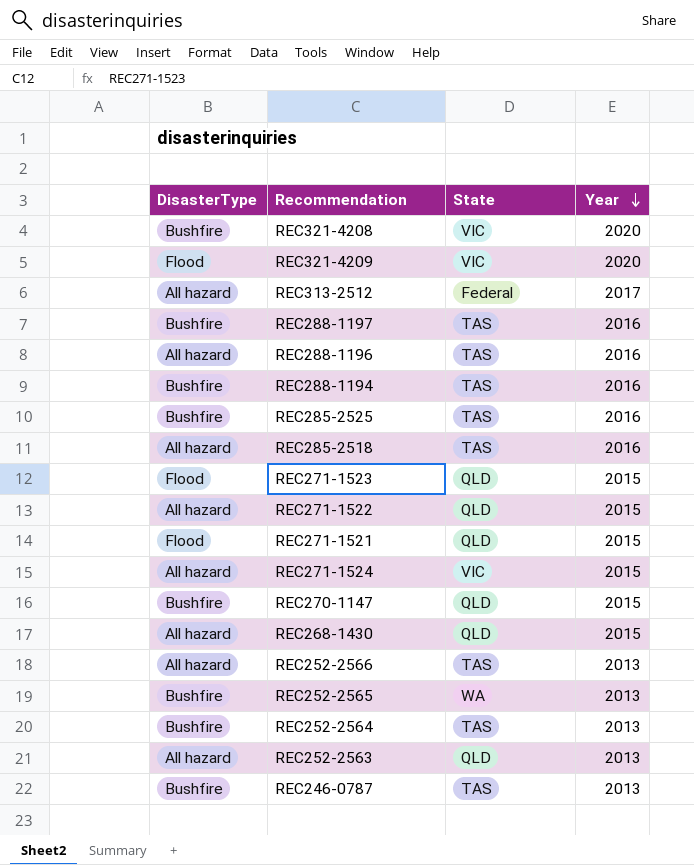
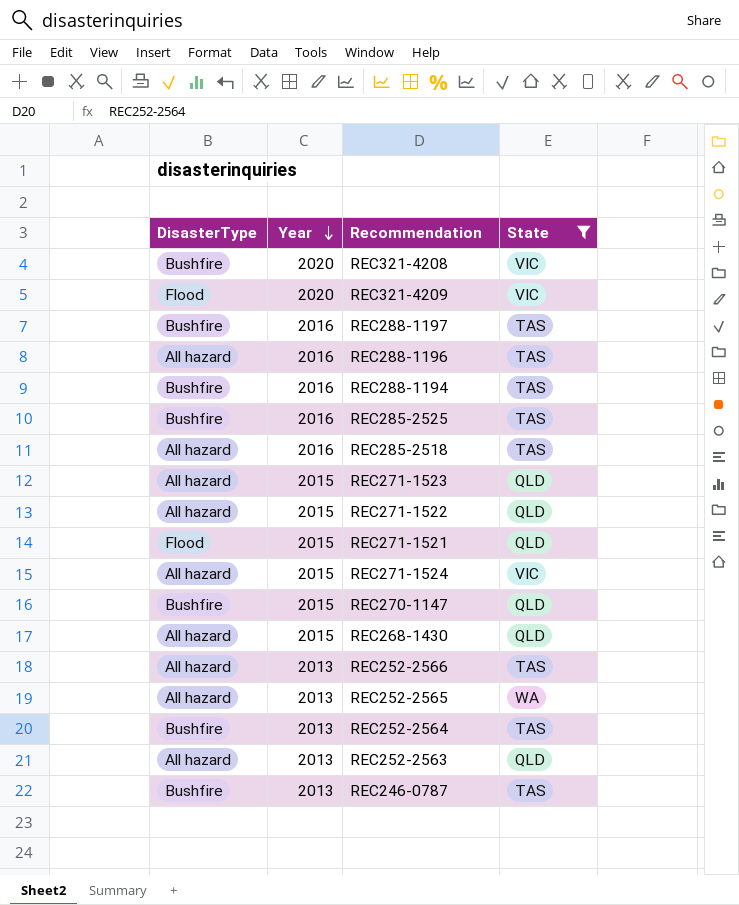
filter: none -> State != Federal
column Year | position: 4 -> 2
REC271-1523 | DisasterType: Flood -> All hazard
REC252-2565 | DisasterType: Bushfire -> All hazard

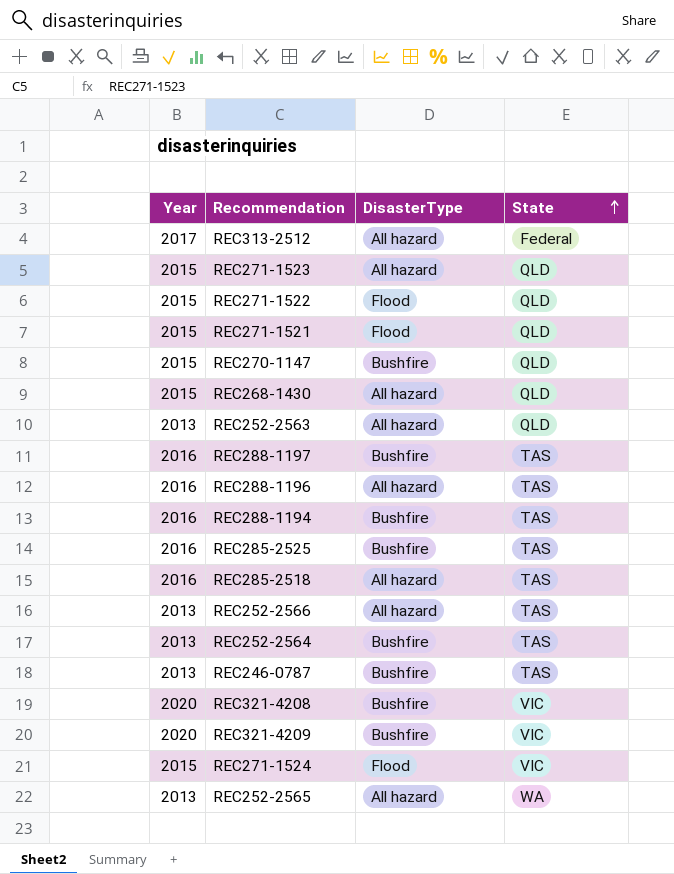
filter: State != Federal -> none
row order: Year descending -> State ascending
column DisasterType | position: 1 -> 3
REC271-1522 | DisasterType: All hazard -> Flood
REC321-4209 | DisasterType: Flood -> Bushfire
REC271-1524 | DisasterType: All hazard -> Flood

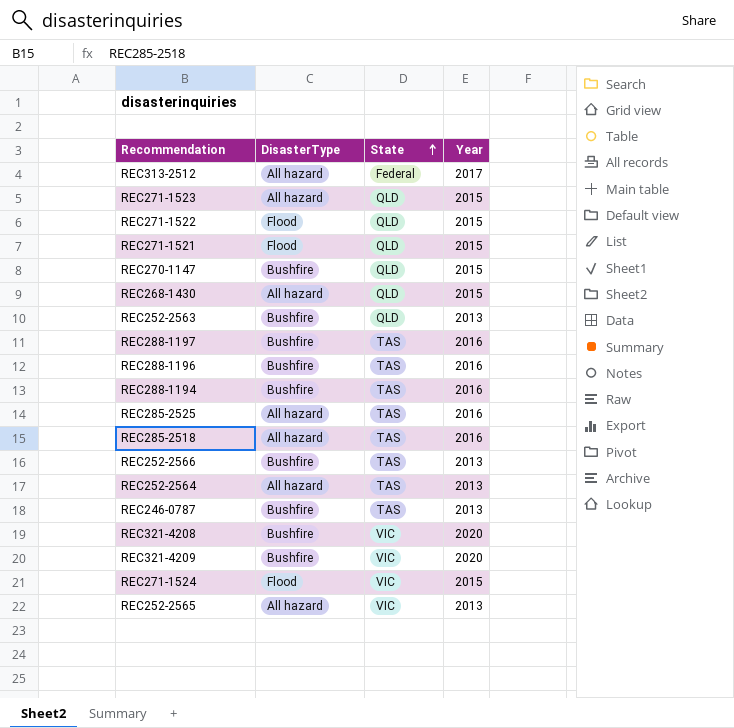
column Year | position: 1 -> 4
REC252-2563 | DisasterType: All hazard -> Bushfire
REC288-1196 | DisasterType: All hazard -> Bushfire
REC285-2525 | DisasterType: Bushfire -> All hazard
REC252-2566 | DisasterType: All hazard -> Bushfire
REC252-2564 | DisasterType: Bushfire -> All hazard
REC252-2565 | State: WA -> VIC

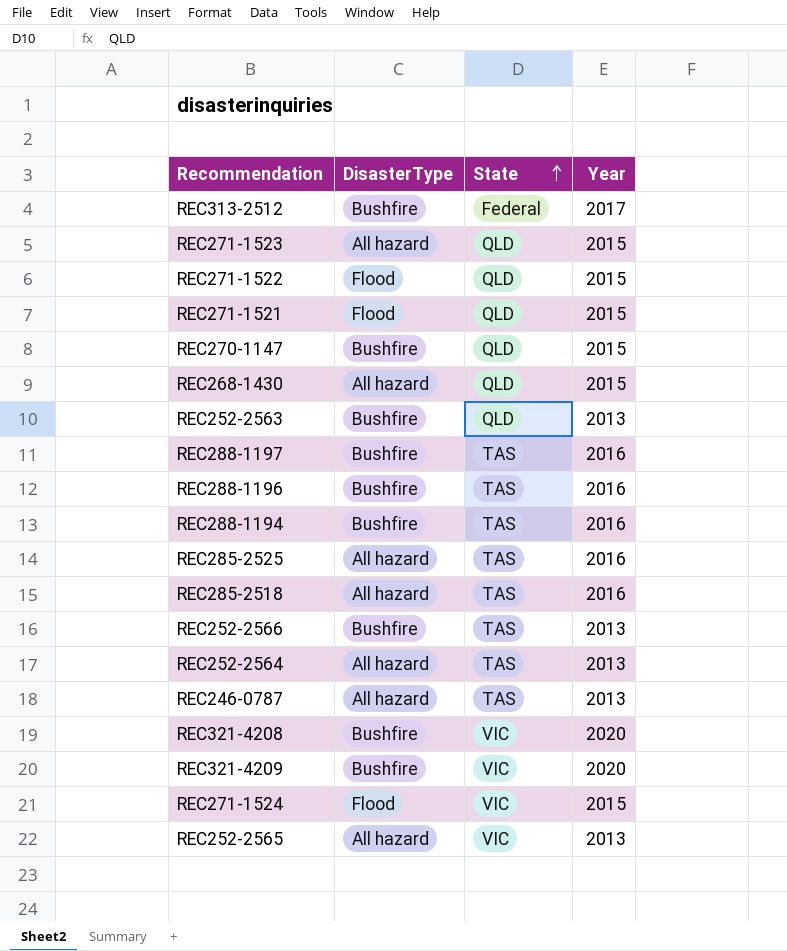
REC313-2512 | DisasterType: All hazard -> Bushfire
REC246-0787 | DisasterType: Bushfire -> All hazard

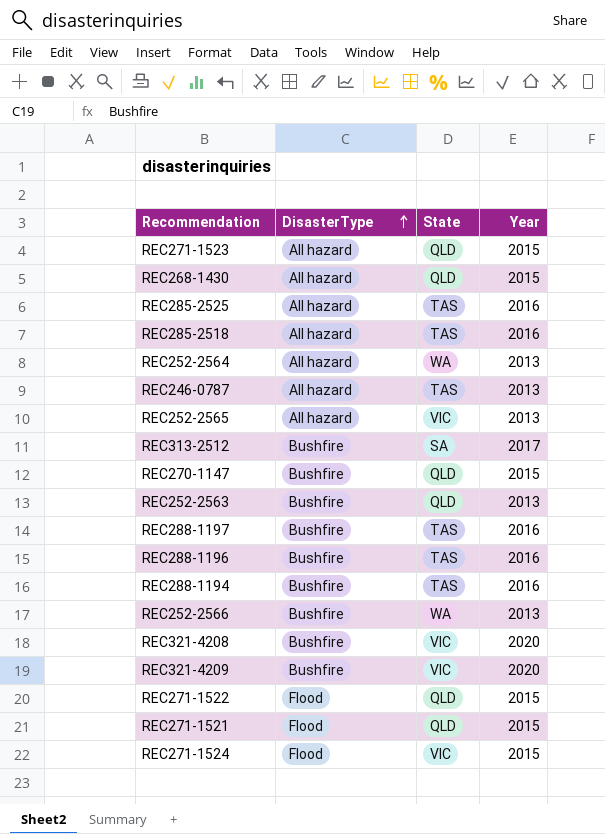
row order: State ascending -> DisasterType ascending
REC252-2564 | State: TAS -> WA
REC313-2512 | State: Federal -> SA
REC252-2566 | State: TAS -> WA

